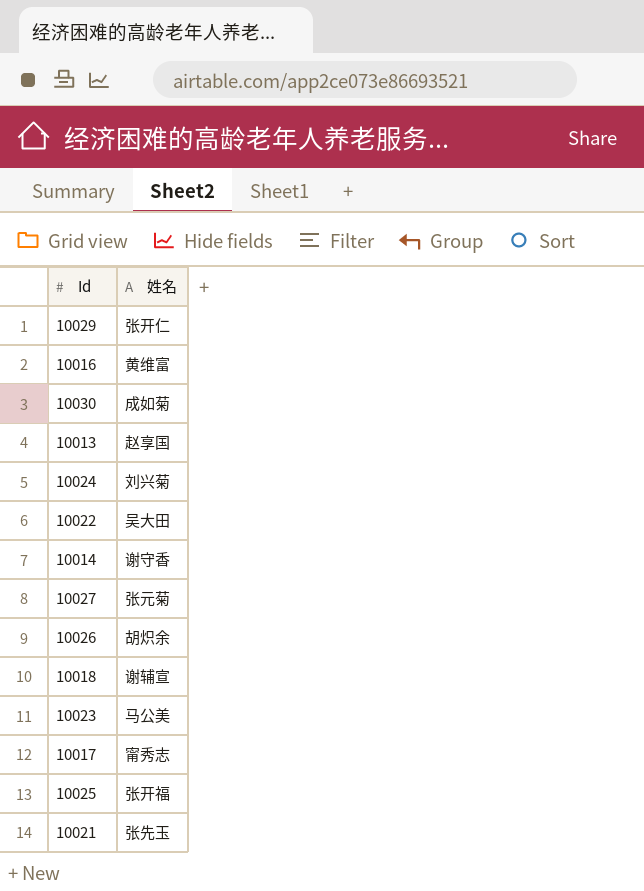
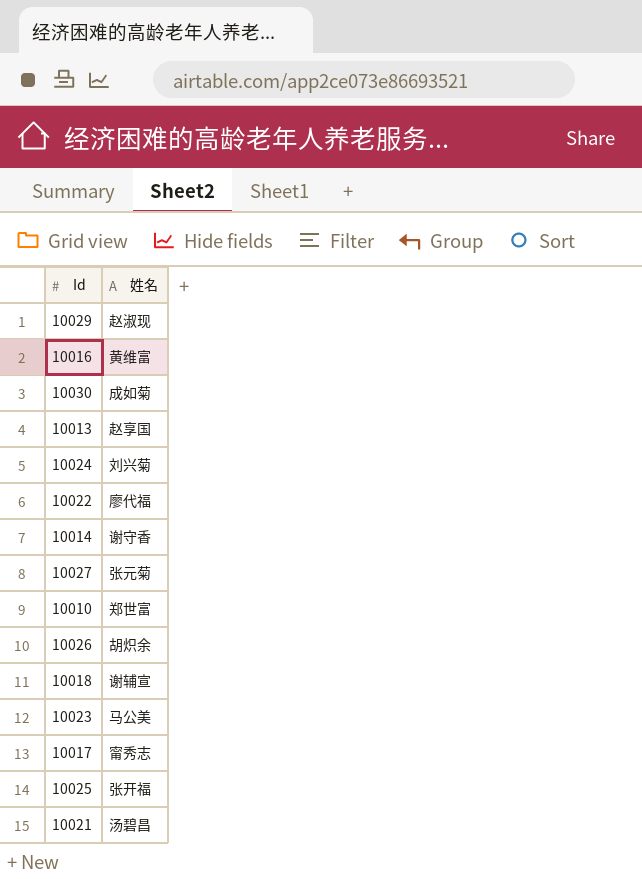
10029 | 姓名: 张开仁 -> 赵淑现
10022 | 姓名: 吴大田 -> 廖代福
row 10010: none -> 郑世富
10021 | 姓名: 张先玉 -> 汤碧昌

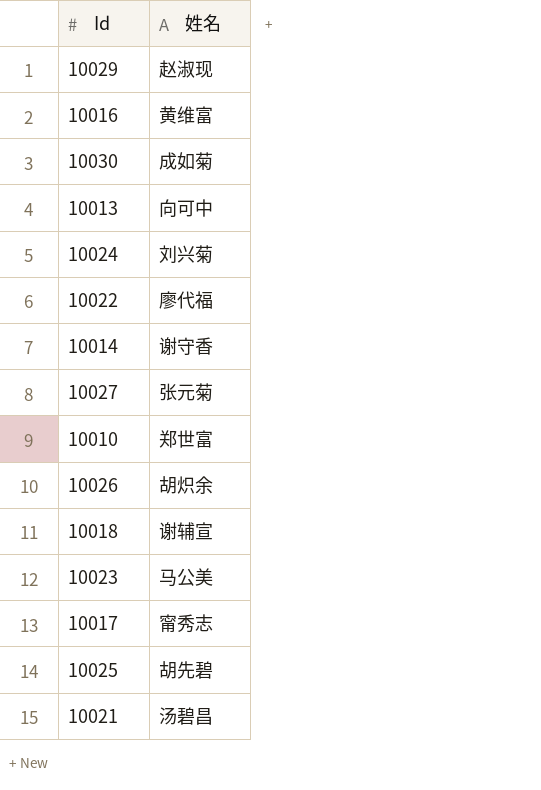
10013 | 姓名: 赵享国 -> 向可中
10025 | 姓名: 张开福 -> 胡先碧

